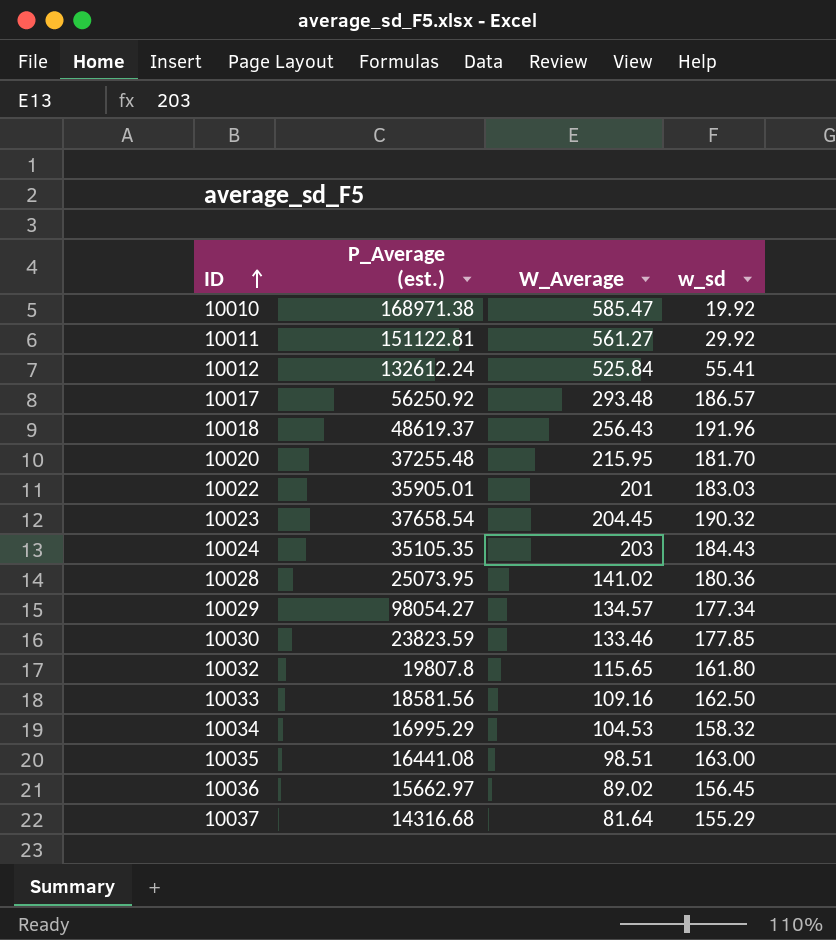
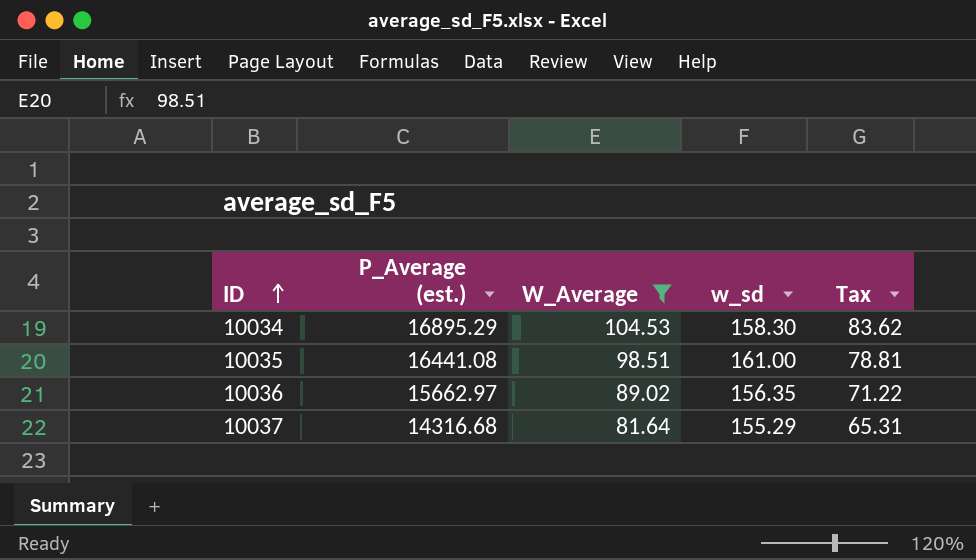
filter: none -> W_Average <= 104.53
column Tax | formula: none -> [W_Average] * 0.8
10034 | P_Average (est.): 16995.29 -> 16895.29
10034 | w_sd: 158.32 -> 158.30
10035 | w_sd: 163.00 -> 161.00
10036 | w_sd: 156.45 -> 156.35

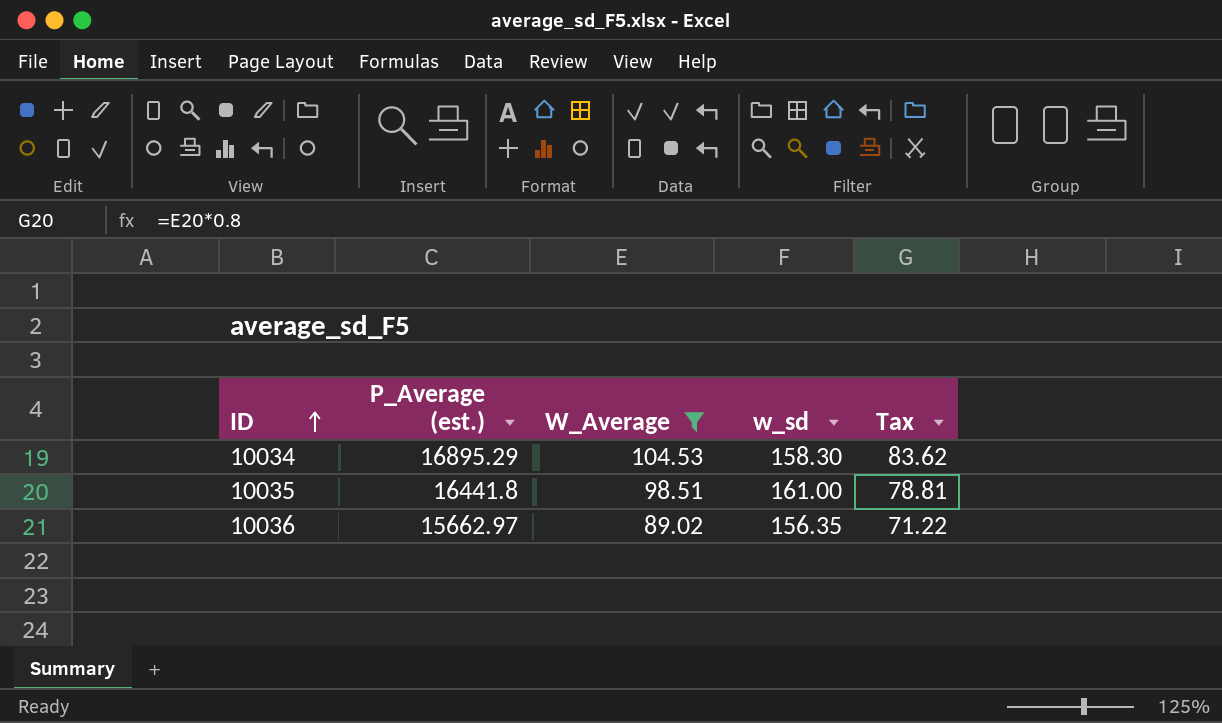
row 10037: 14316.68 | 81.64 | 155.29 | 65.31 -> none
10035 | P_Average (est.): 16441.08 -> 16441.8

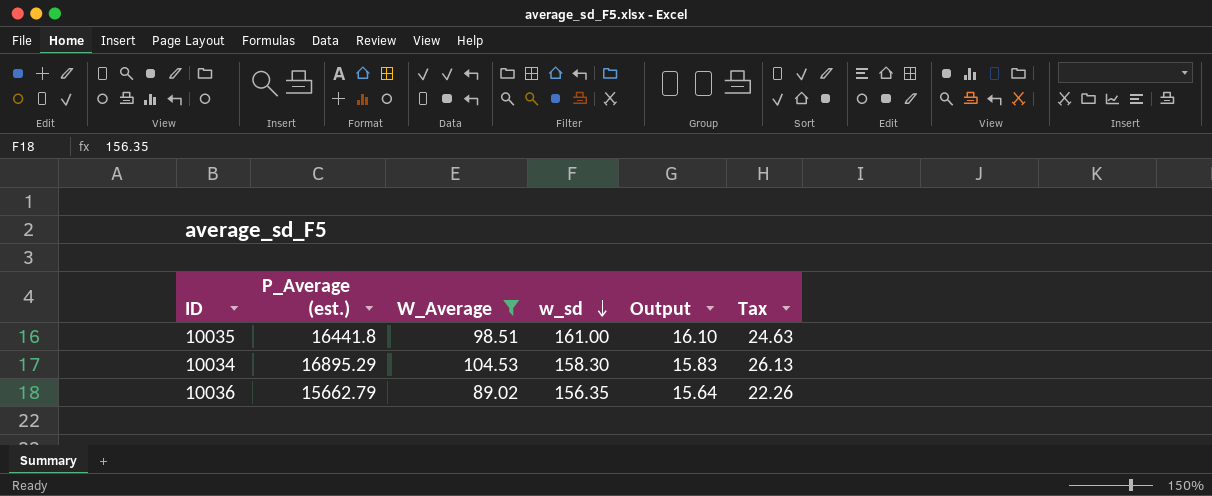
row order: ID ascending -> w_sd descending
column Output | formula: none -> [w_sd] * 0.1
column Tax | formula: [W_Average] * 0.8 -> [W_Average] * 0.25
10036 | P_Average (est.): 15662.97 -> 15662.79

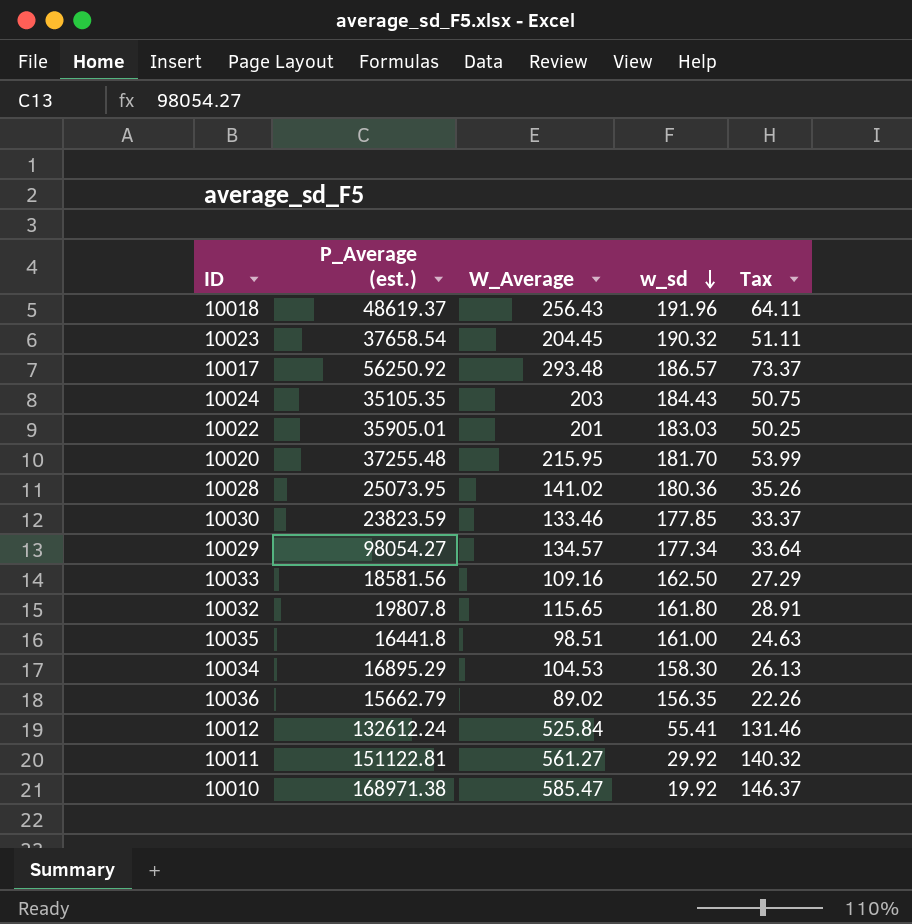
filter: W_Average <= 104.53 -> none
column Output | formula: [w_sd] * 0.1 -> none

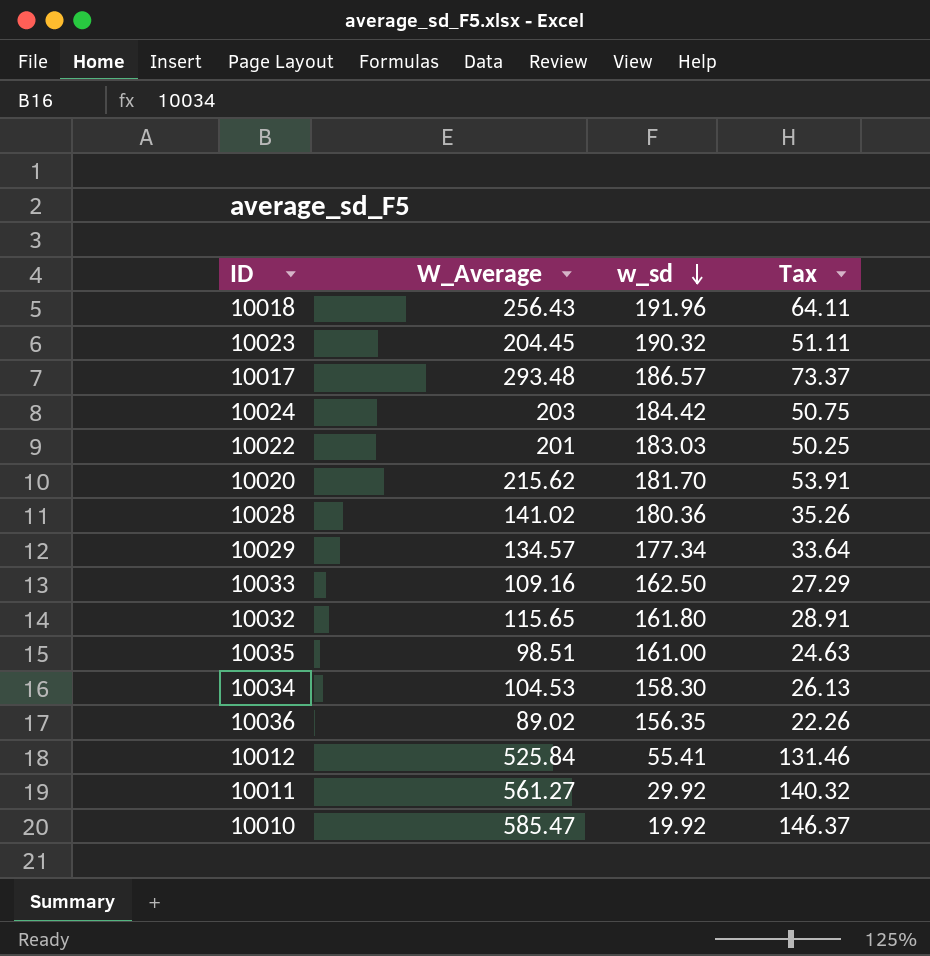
column P_Average (est.) | position: 2 -> none
row 10030: 23823.59 | 133.46 | 177.85 | 33.37 -> none
10024 | w_sd: 184.43 -> 184.42
10020 | W_Average: 215.95 -> 215.62
10020 | Tax: 53.99 -> 53.91

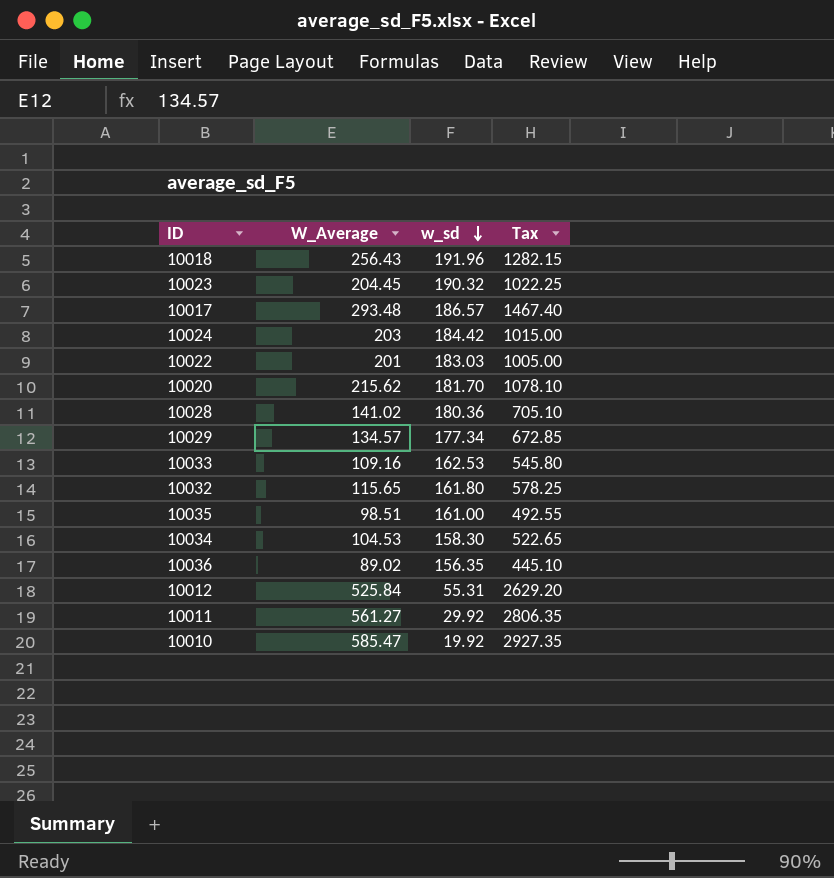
column Tax | formula: [W_Average] * 0.25 -> [W_Average] * 5
10033 | w_sd: 162.50 -> 162.53
10012 | w_sd: 55.41 -> 55.31

